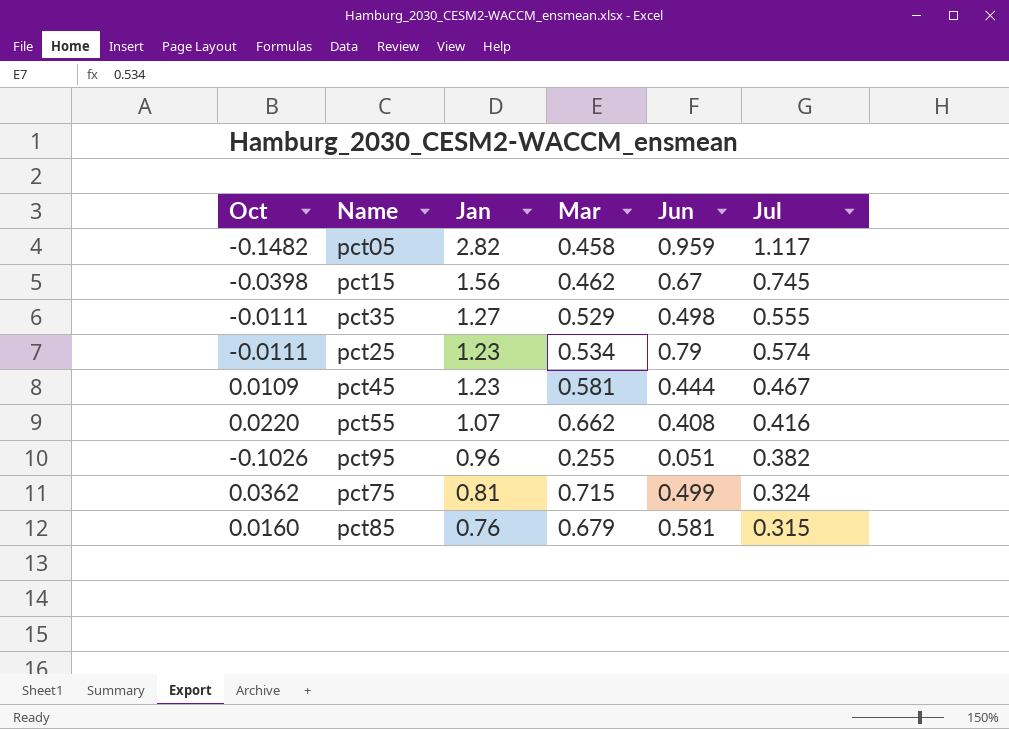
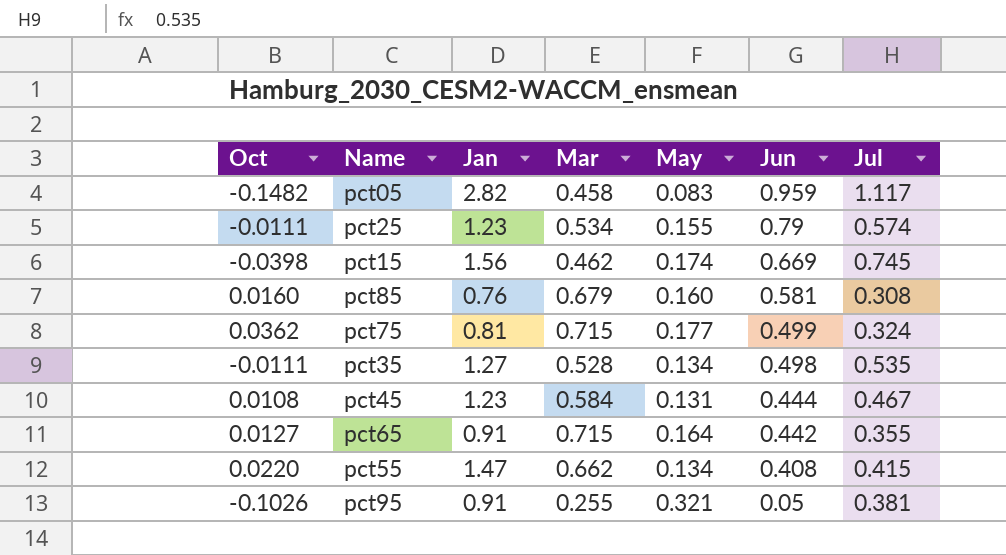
row order: Jan descending -> Jun descending
column May | position: none -> 5
pct15 | Jun: 0.67 -> 0.669
pct85 | Jul: 0.315 -> 0.308
pct35 | Mar: 0.529 -> 0.528
pct35 | Jul: 0.555 -> 0.535
pct45 | Oct: 0.0109 -> 0.0108
pct45 | Mar: 0.581 -> 0.584
row pct65: none -> 0.0127 | 0.91 | 0.715 | 0.164 | 0.442 | 0.355
pct55 | Jan: 1.07 -> 1.47
pct55 | Jul: 0.416 -> 0.415
pct95 | Jan: 0.96 -> 0.91
pct95 | Jun: 0.051 -> 0.05
pct95 | Jul: 0.382 -> 0.381

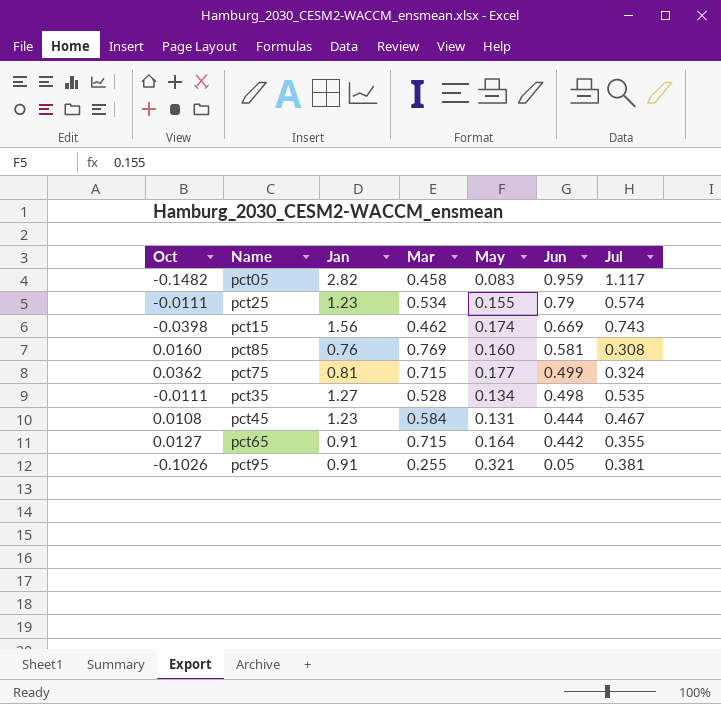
row pct55: 0.0220 | 1.47 | 0.662 | 0.134 | 0.408 | 0.415 -> none
pct15 | Jul: 0.745 -> 0.743
pct85 | Mar: 0.679 -> 0.769

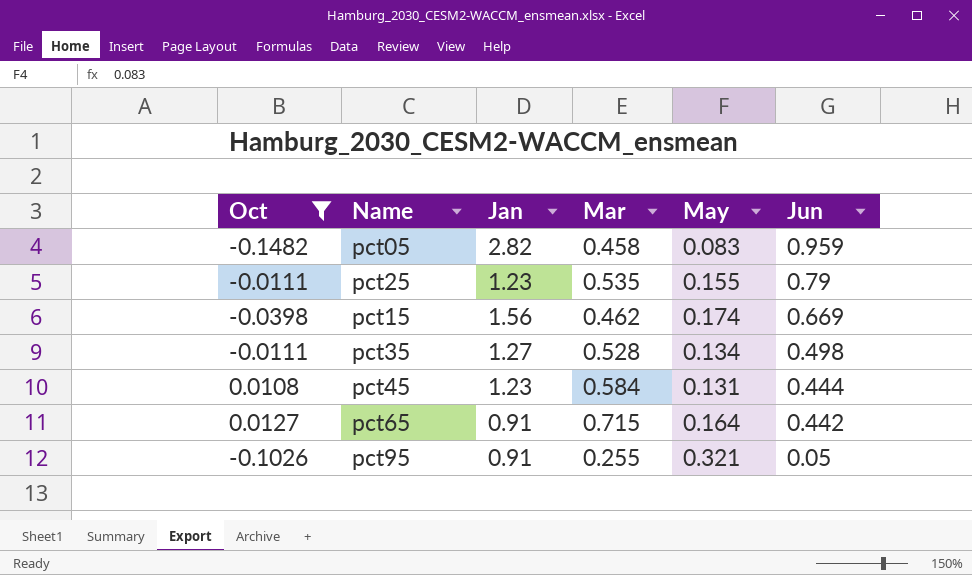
filter: none -> Oct <= 0.0127
column Jul | position: 7 -> none
pct25 | Mar: 0.534 -> 0.535

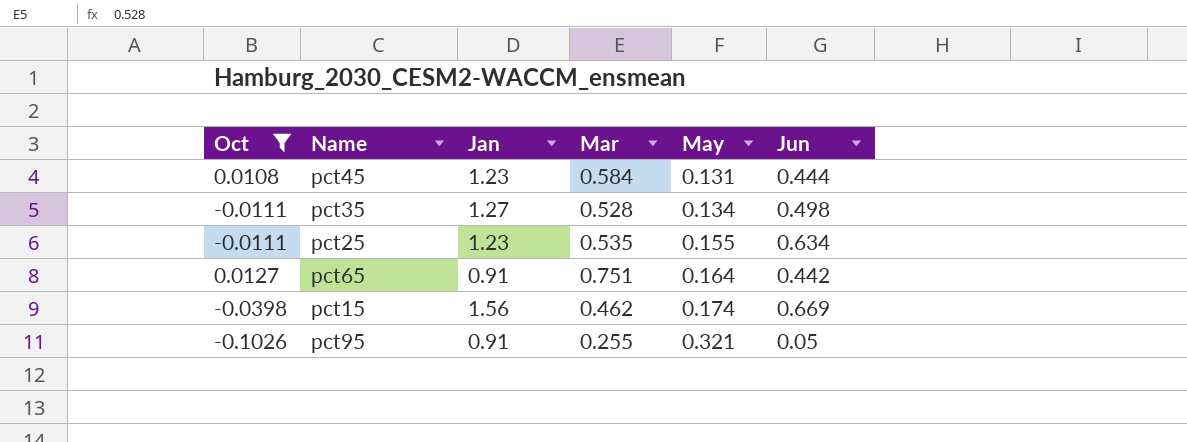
row order: Jun descending -> May ascending
row pct05: -0.1482 | 2.82 | 0.458 | 0.083 | 0.959 -> none
pct25 | Jun: 0.79 -> 0.634
pct65 | Mar: 0.715 -> 0.751

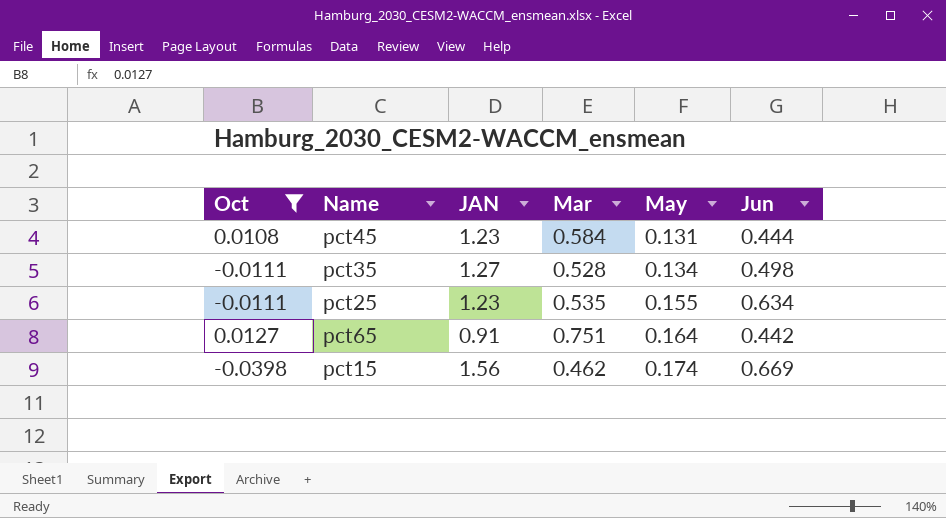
column name: Jan -> JAN
row pct95: -0.1026 | 0.91 | 0.255 | 0.321 | 0.05 -> none

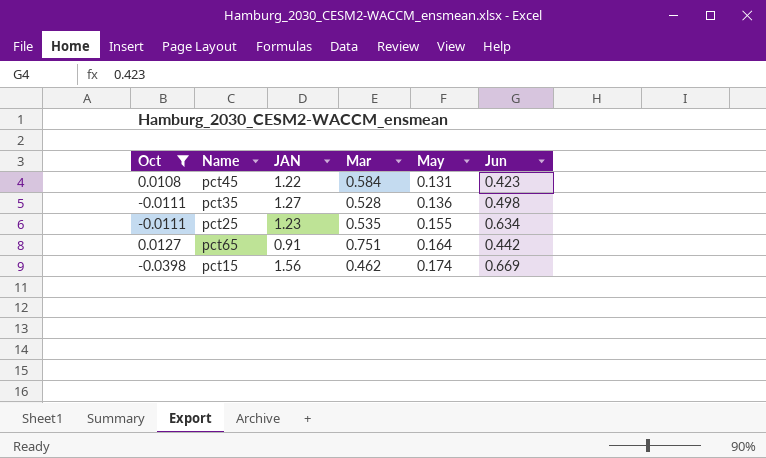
pct45 | JAN: 1.23 -> 1.22
pct45 | Jun: 0.444 -> 0.423
pct35 | May: 0.134 -> 0.136

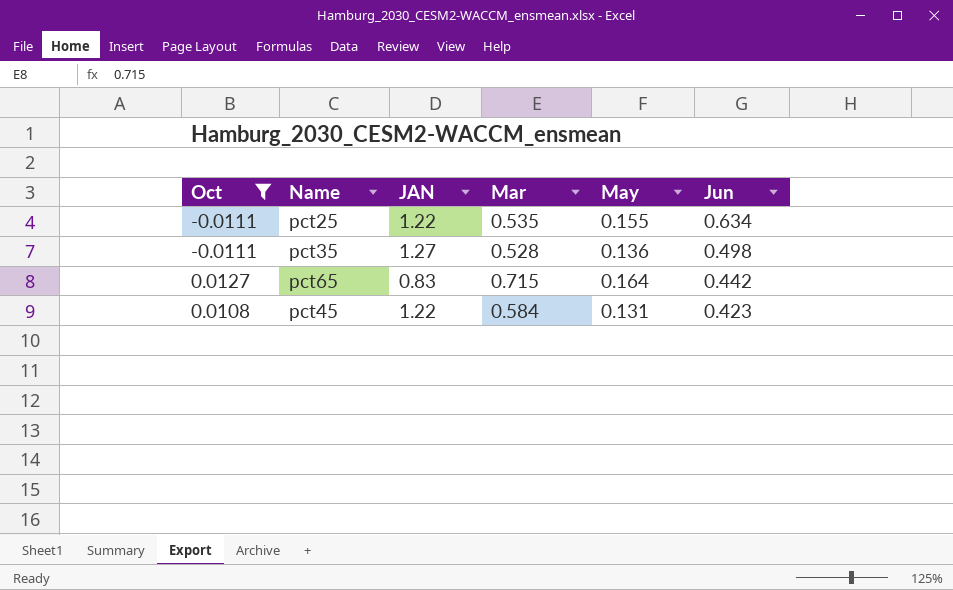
row order: May ascending -> Jun descending
row pct15: -0.0398 | 1.56 | 0.462 | 0.174 | 0.669 -> none
pct25 | JAN: 1.23 -> 1.22
pct65 | JAN: 0.91 -> 0.83
pct65 | Mar: 0.751 -> 0.715

